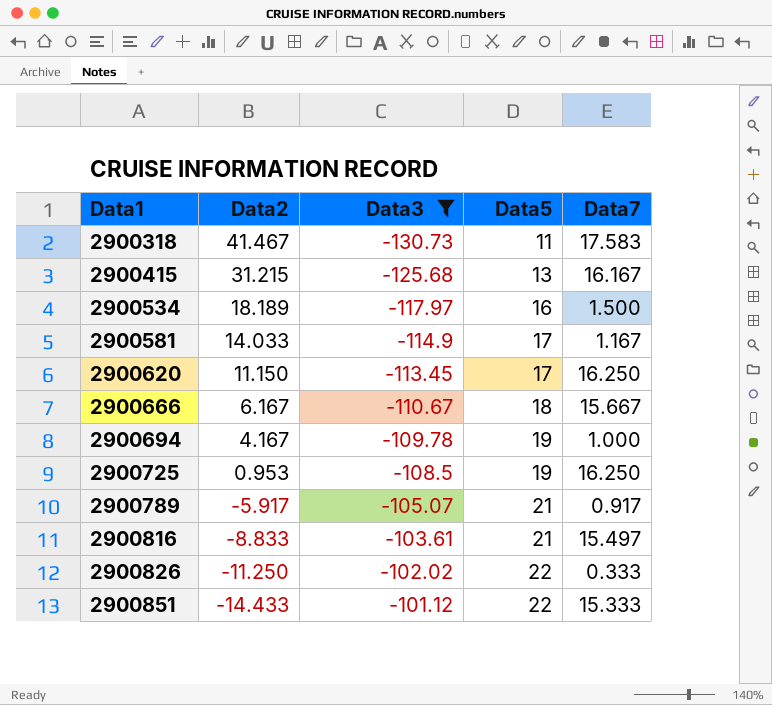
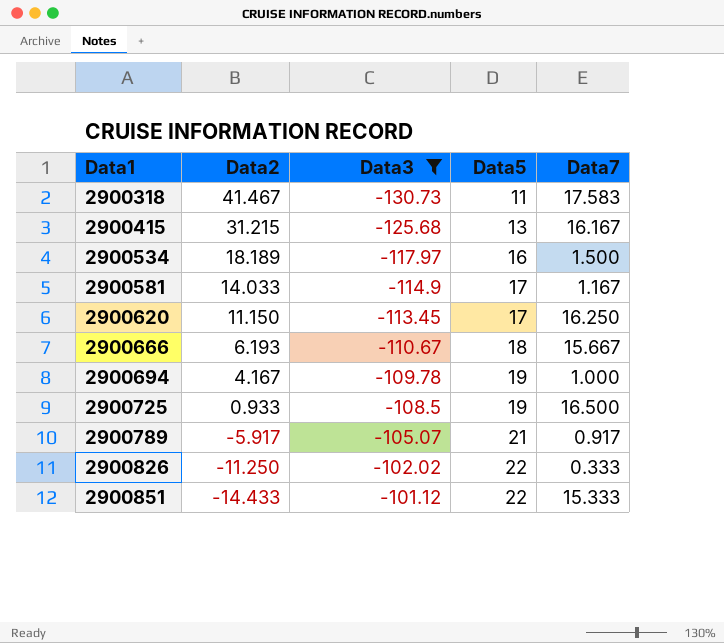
row 2900816: -8.833 | -103.61 | 21 | 15.497 -> none
2900666 | Data2: 6.167 -> 6.193
2900725 | Data2: 0.953 -> 0.933
2900725 | Data7: 16.250 -> 16.500

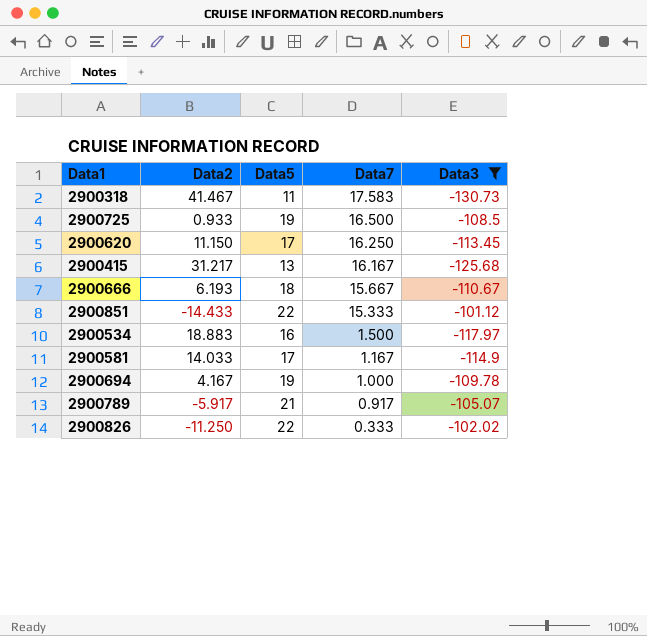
row order: Data1 ascending -> Data7 descending
column Data3 | position: 3 -> 5
2900415 | Data2: 31.215 -> 31.217
2900534 | Data2: 18.189 -> 18.883

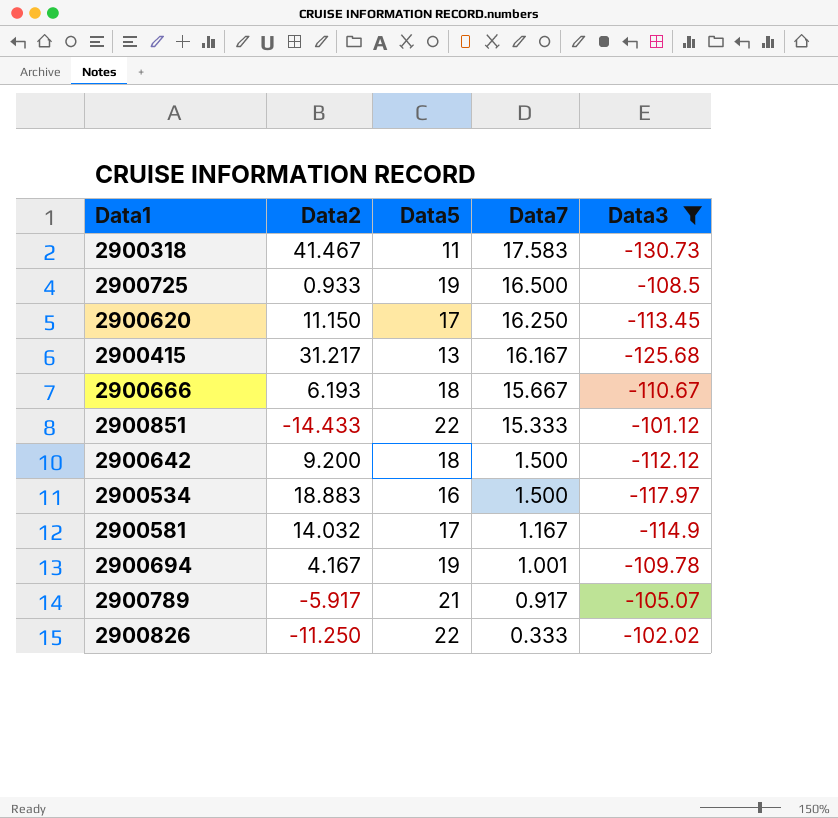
row 2900642: none -> 9.200 | 18 | 1.500 | -112.12
2900581 | Data2: 14.033 -> 14.032
2900694 | Data7: 1.000 -> 1.001

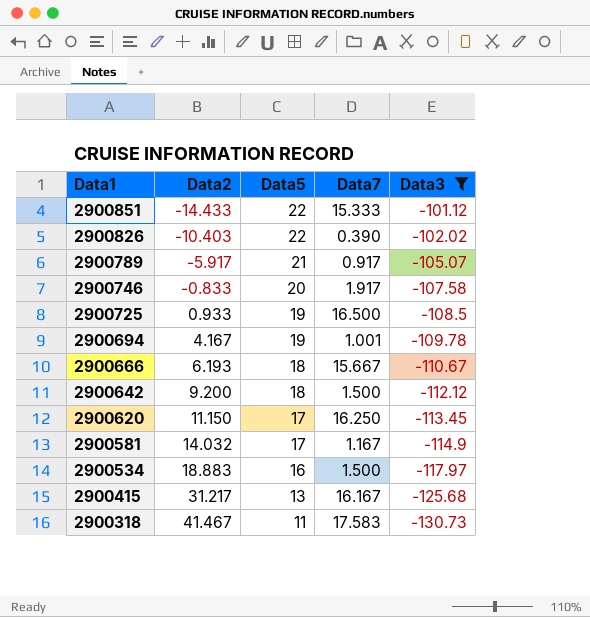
row order: Data7 descending -> Data1 descending
2900826 | Data2: -11.250 -> -10.403
2900826 | Data7: 0.333 -> 0.390
row 2900746: none -> -0.833 | 20 | 1.917 | -107.58

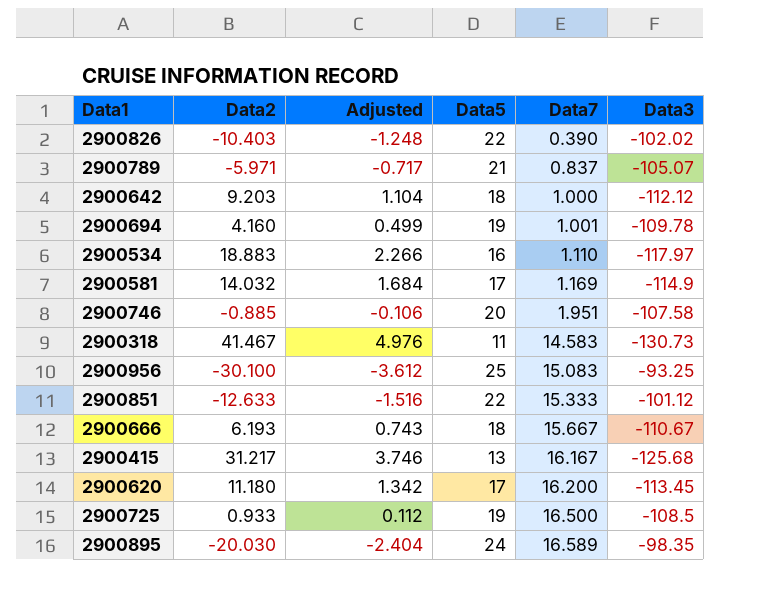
filter: Data3 <= -101.12 -> none
row order: Data1 descending -> Data7 ascending
column Adjusted | formula: none -> [Data2] * 0.12
2900789 | Data2: -5.917 -> -5.971
2900789 | Data7: 0.917 -> 0.837
2900642 | Data2: 9.200 -> 9.203
2900642 | Data7: 1.500 -> 1.000
2900694 | Data2: 4.167 -> 4.160
2900534 | Data7: 1.500 -> 1.110
2900581 | Data7: 1.167 -> 1.169
2900746 | Data2: -0.833 -> -0.885
2900746 | Data7: 1.917 -> 1.951
2900318 | Data7: 17.583 -> 14.583
2900851 | Data2: -14.433 -> -12.633
2900620 | Data2: 11.150 -> 11.180
2900620 | Data7: 16.250 -> 16.200

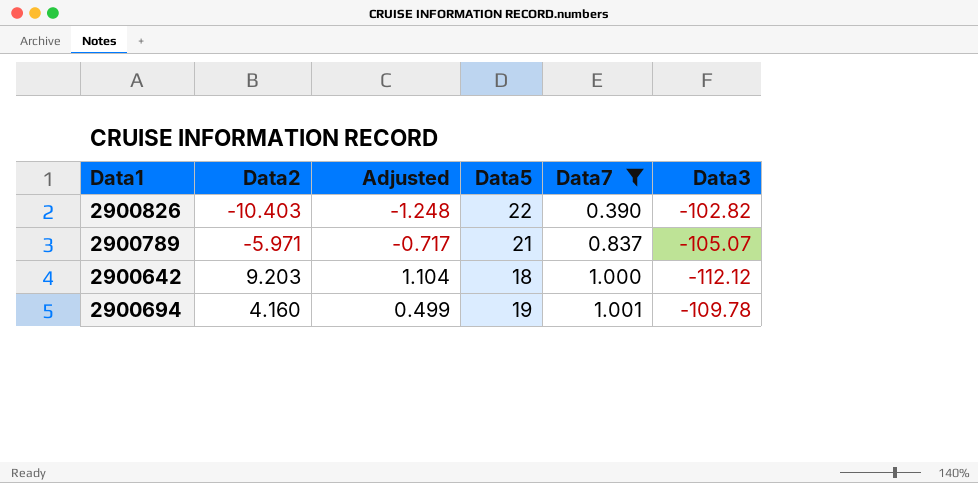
filter: none -> Data7 <= 1.001
2900826 | Data3: -102.02 -> -102.82

